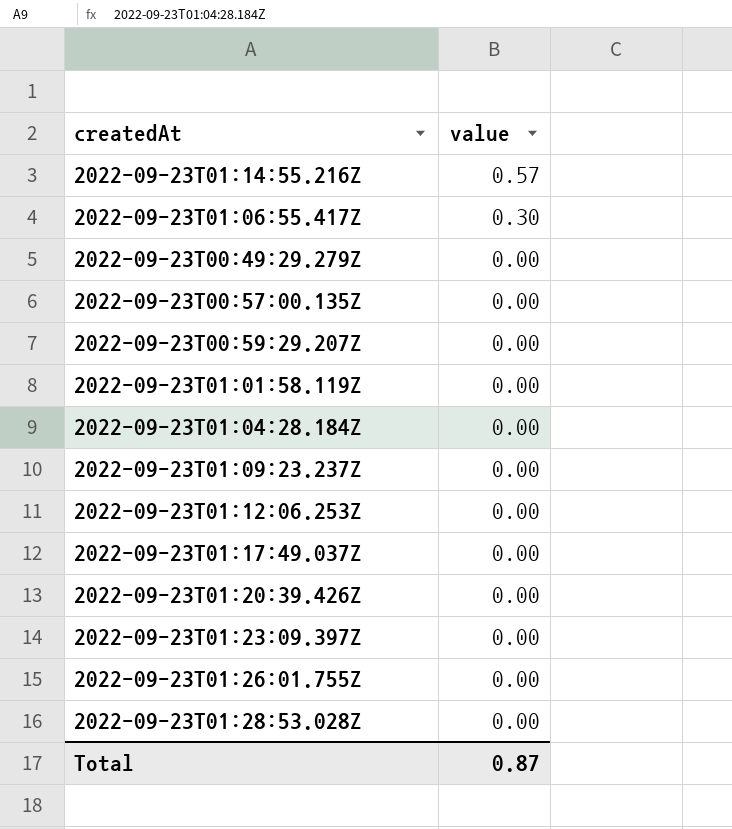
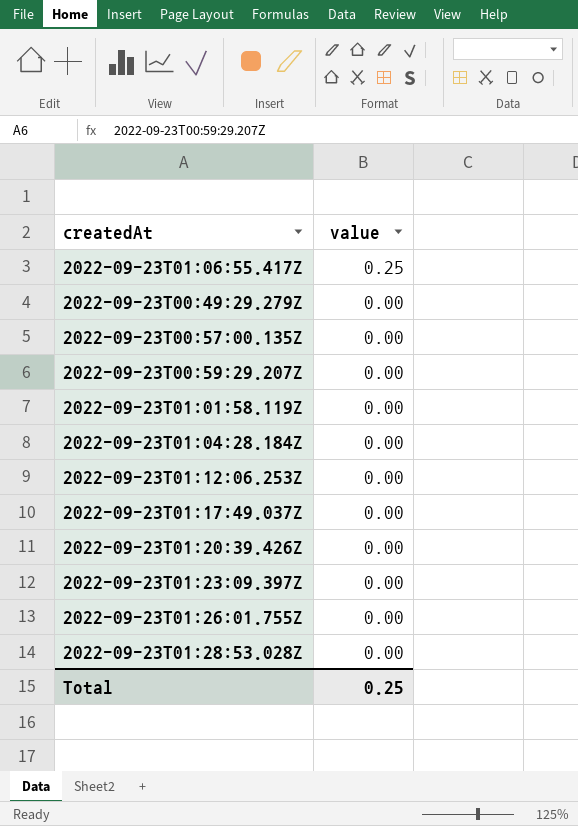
row 2022-09-23T01:14:55.216Z: 0.57 -> none
row 2022-09-23T01:09:23.237Z: 0.00 -> none
2022-09-23T01:06:55.417Z | value: 0.30 -> 0.25
Total | value: 0.87 -> 0.25

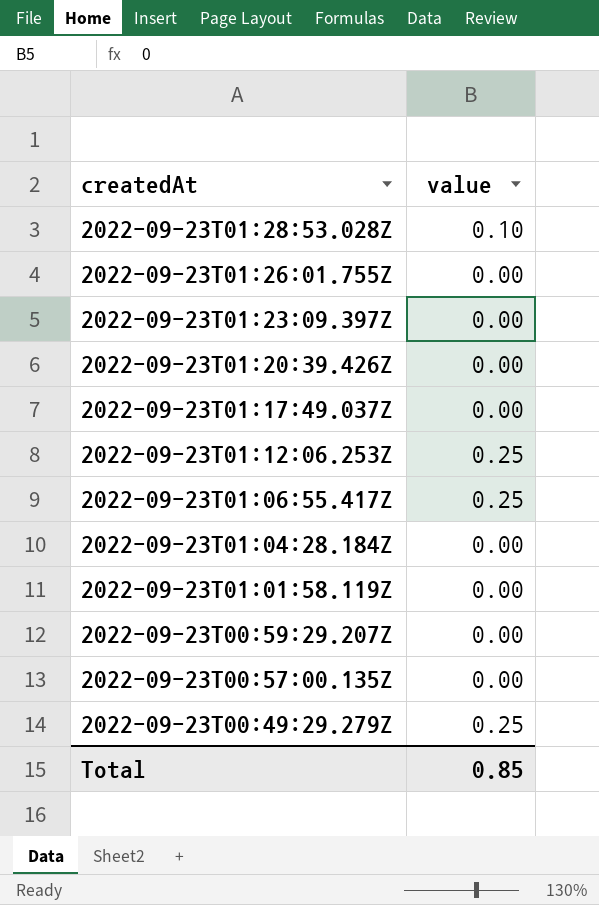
row order: value descending -> createdAt descending
2022-09-23T01:28:53.028Z | value: 0.00 -> 0.10
2022-09-23T01:12:06.253Z | value: 0.00 -> 0.25
2022-09-23T00:49:29.279Z | value: 0.00 -> 0.25
Total | value: 0.25 -> 0.85

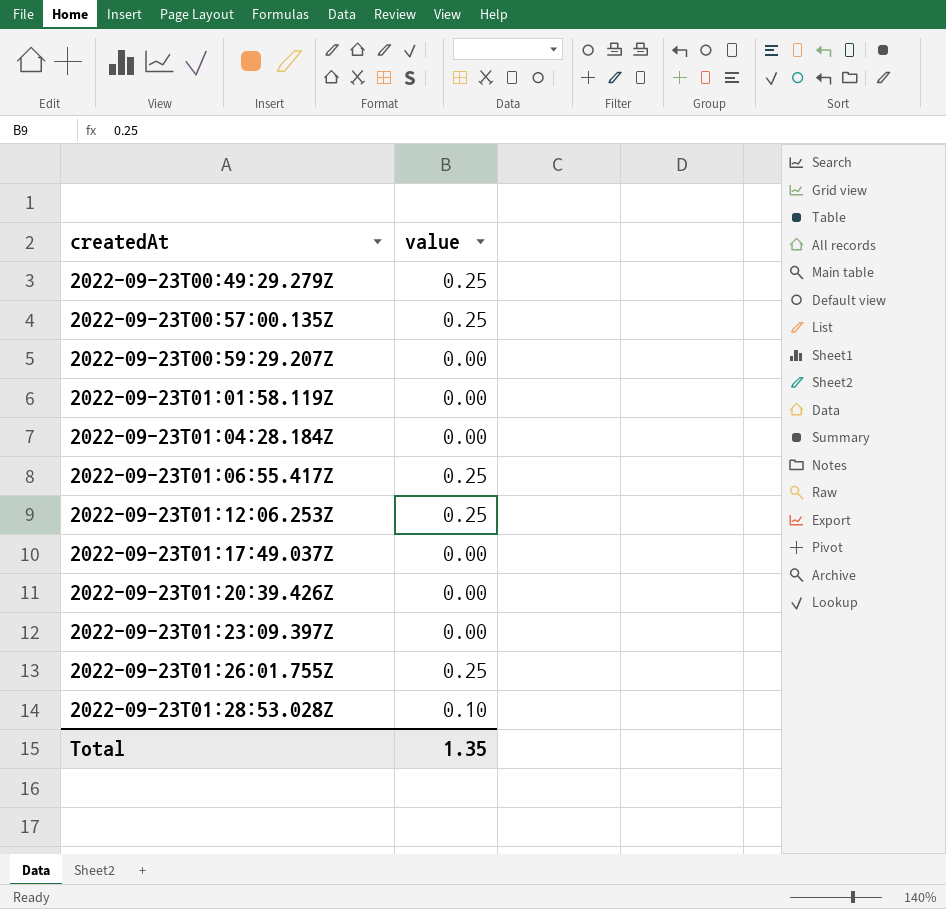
row order: createdAt descending -> createdAt ascending
2022-09-23T00:57:00.135Z | value: 0.00 -> 0.25
2022-09-23T01:26:01.755Z | value: 0.00 -> 0.25
Total | value: 0.85 -> 1.35

